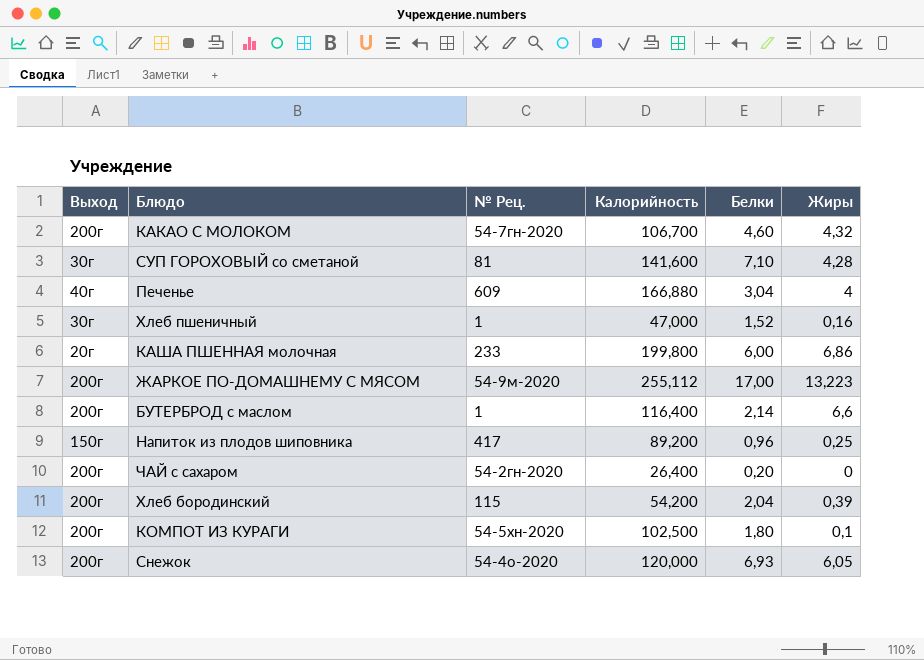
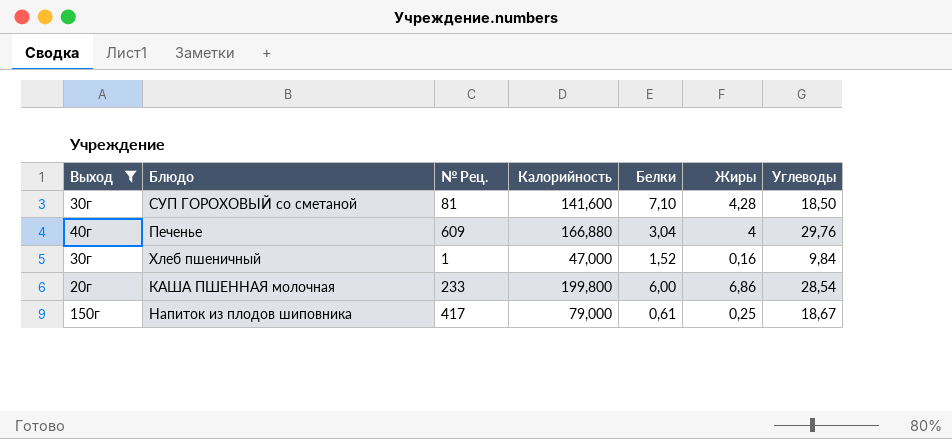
filter: none -> Выход != 200г
column Углеводы | position: none -> 7
Напиток из плодов шиповника | Калорийность: 89,200 -> 79,000
Напиток из плодов шиповника | Белки: 0,96 -> 0,61

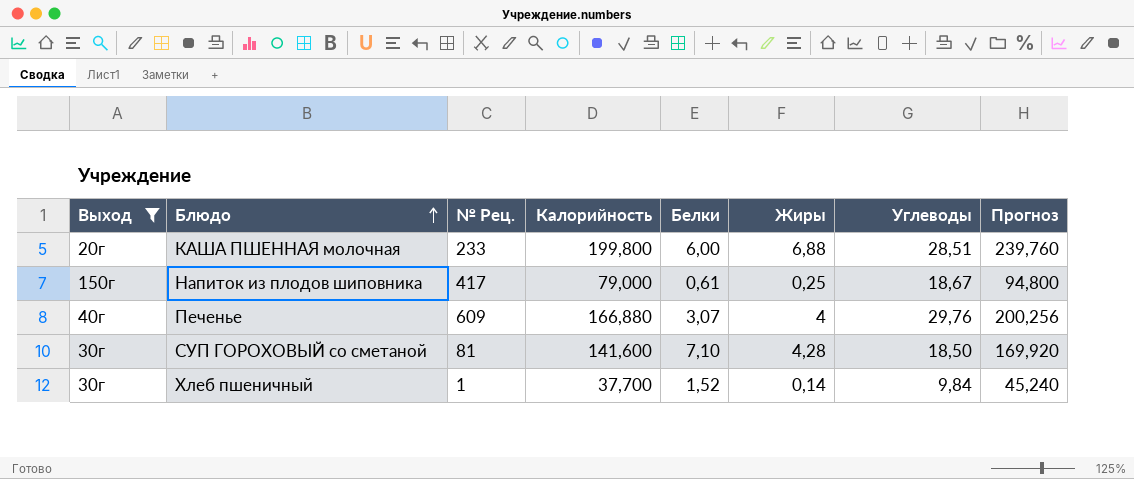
row order: none -> Блюдо ascending
column Прогноз | formula: none -> [Калорийность] * 1,2
КАША ПШЕННАЯ молочная | Жиры: 6,86 -> 6,88
КАША ПШЕННАЯ молочная | Углеводы: 28,54 -> 28,51
Печенье | Белки: 3,04 -> 3,07
Хлеб пшеничный | Калорийность: 47,000 -> 37,700
Хлеб пшеничный | Жиры: 0,16 -> 0,14

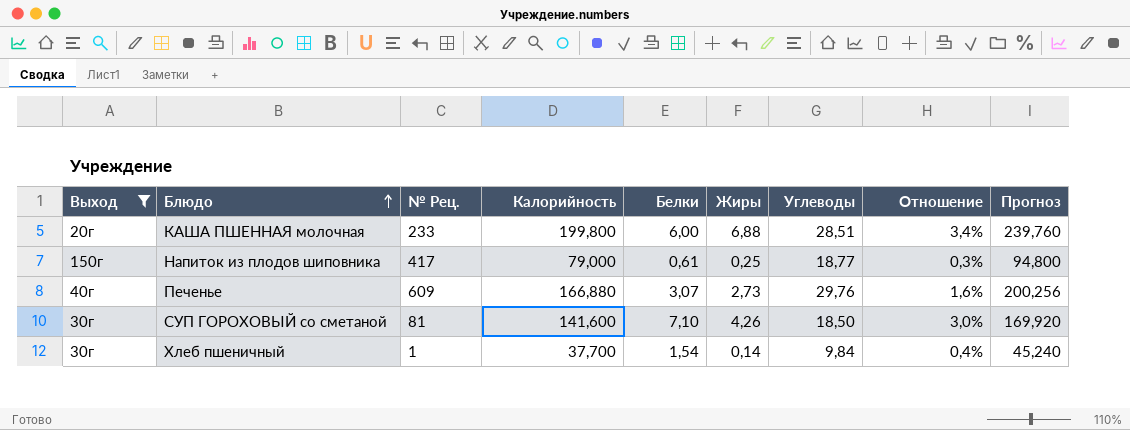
column Отношение | formula: none -> [Жиры] / [Калорийность]
Напиток из плодов шиповника | Углеводы: 18,67 -> 18,77
Печенье | Жиры: 4 -> 2,73
СУП ГОРОХОВЫЙ со сметаной | Жиры: 4,28 -> 4,26
Хлеб пшеничный | Белки: 1,52 -> 1,54

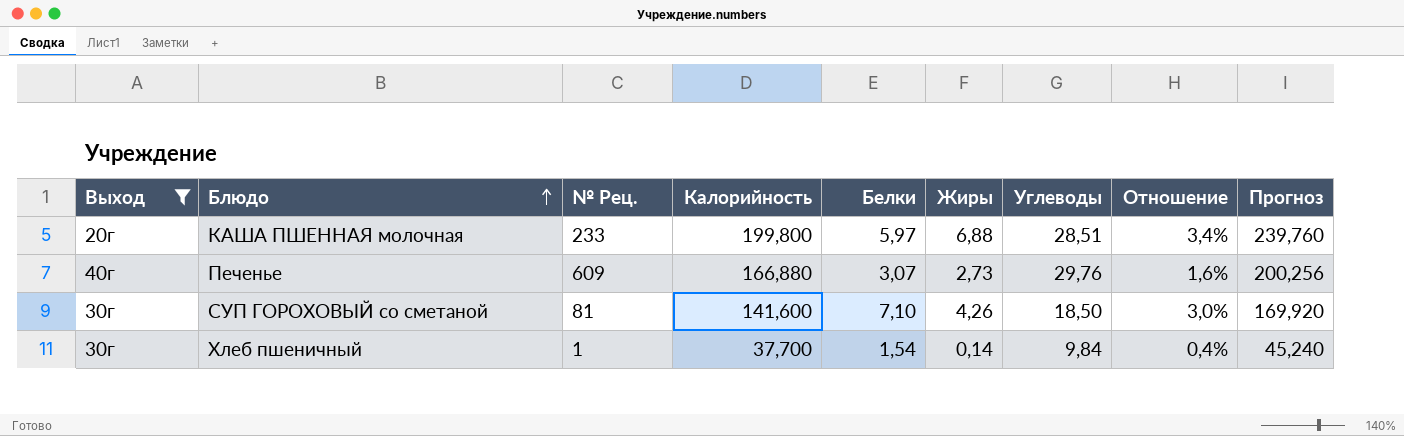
row Напиток из плодов шиповника: 150г | 417 | 79,000 | 0,61 | 0,25 | 18,77 | 0,3% | 94,800 -> none
КАША ПШЕННАЯ молочная | Белки: 6,00 -> 5,97

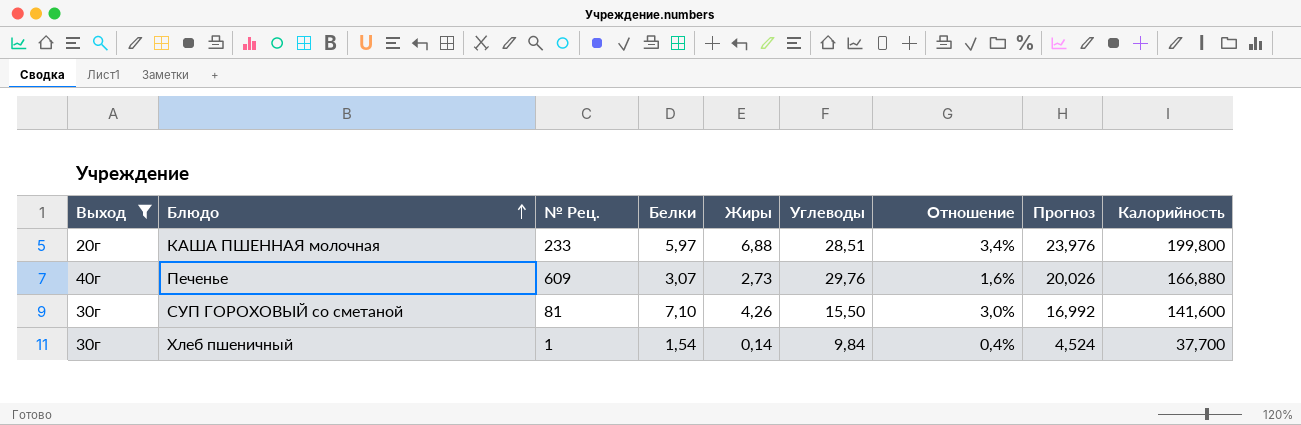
column Прогноз | formula: [Калорийность] * 1,2 -> [Калорийность] * 0,12
column Калорийность | position: 4 -> 9
СУП ГОРОХОВЫЙ со сметаной | Углеводы: 18,50 -> 15,50

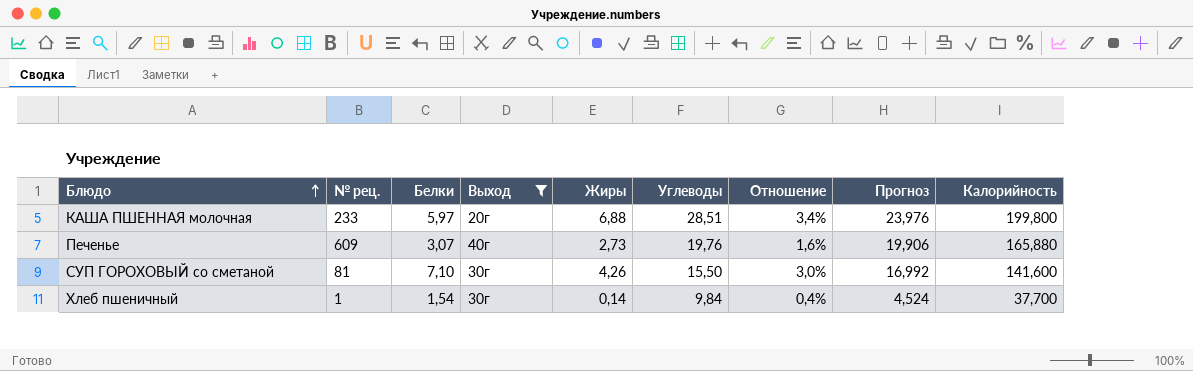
column name: № Рец. -> № рец.
column Выход | position: 1 -> 4
Печенье | Углеводы: 29,76 -> 19,76
Печенье | Прогноз: 20,026 -> 19,906
Печенье | Калорийность: 166,880 -> 165,880

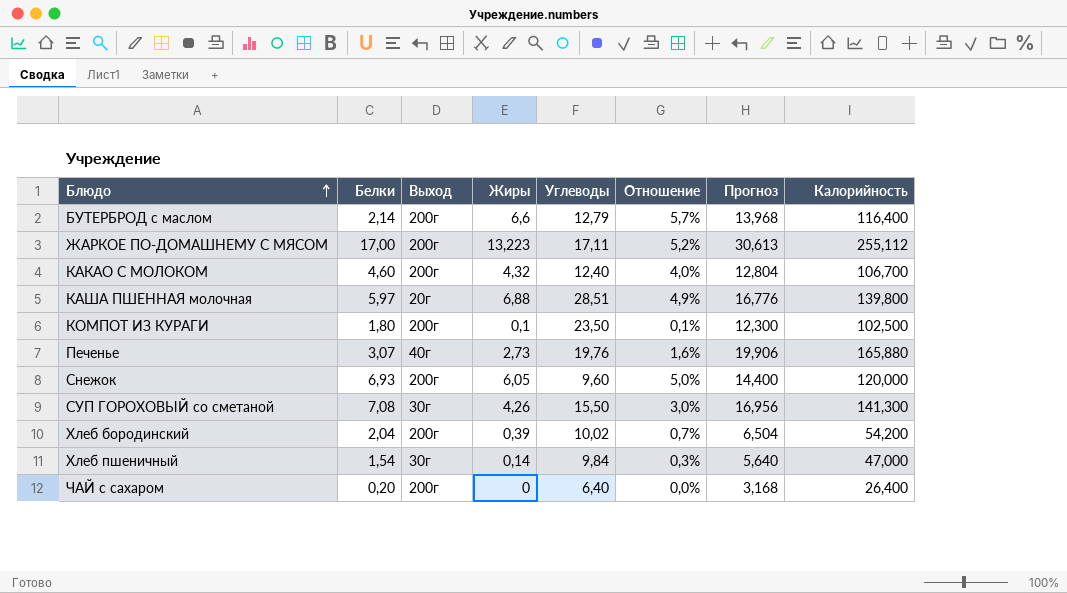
filter: Выход != 200г -> none
column № рец. | position: 2 -> none
КАША ПШЕННАЯ молочная | Отношение: 3,4% -> 4,9%
КАША ПШЕННАЯ молочная | Прогноз: 23,976 -> 16,776
КАША ПШЕННАЯ молочная | Калорийность: 199,800 -> 139,800
СУП ГОРОХОВЫЙ со сметаной | Белки: 7,10 -> 7,08
СУП ГОРОХОВЫЙ со сметаной | Прогноз: 16,992 -> 16,956
СУП ГОРОХОВЫЙ со сметаной | Калорийность: 141,600 -> 141,300
Хлеб пшеничный | Отношение: 0,4% -> 0,3%
Хлеб пшеничный | Прогноз: 4,524 -> 5,640
Хлеб пшеничный | Калорийность: 37,700 -> 47,000

